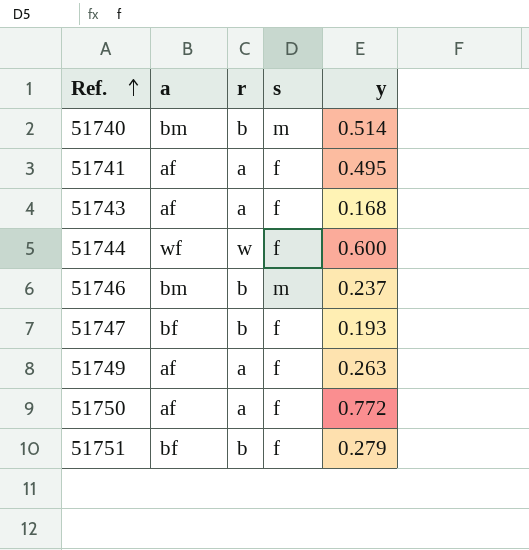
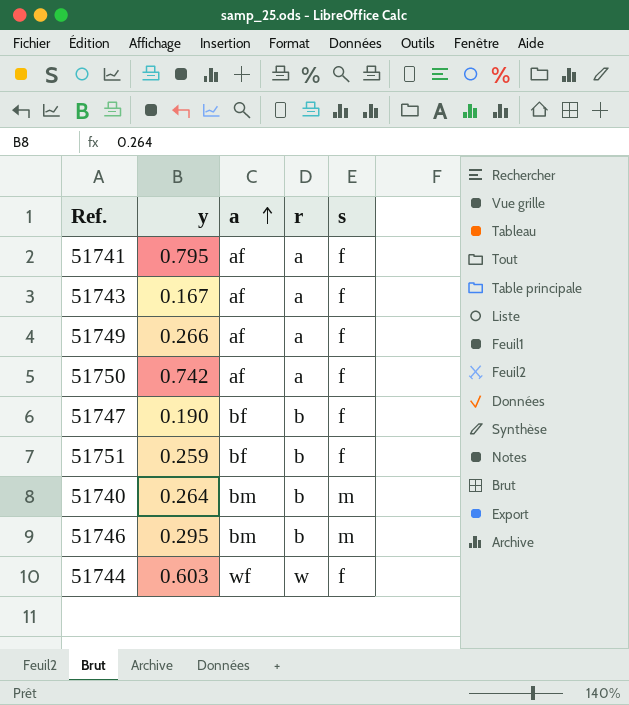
row order: Ref. ascending -> a ascending
column y | position: 5 -> 2
51741 | y: 0.495 -> 0.795
51743 | y: 0.168 -> 0.167
51749 | y: 0.263 -> 0.266
51750 | y: 0.772 -> 0.742
51747 | y: 0.193 -> 0.190
51751 | y: 0.279 -> 0.259
51740 | y: 0.514 -> 0.264
51746 | y: 0.237 -> 0.295
51744 | y: 0.600 -> 0.603

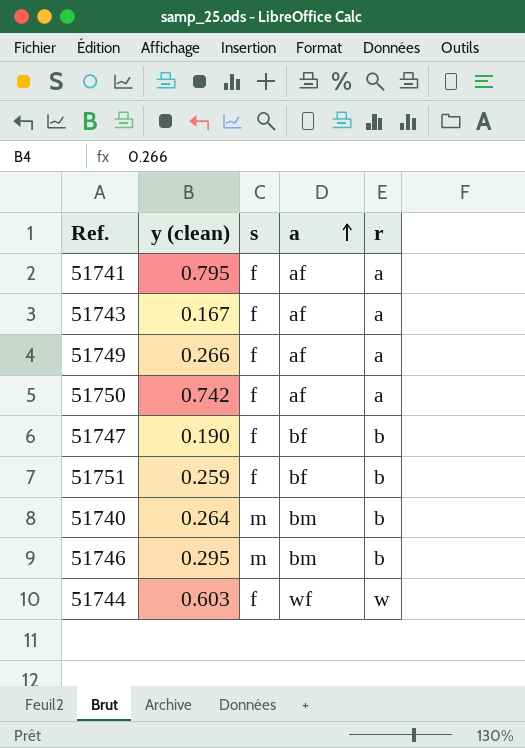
column name: y -> y (clean)
column s | position: 5 -> 3

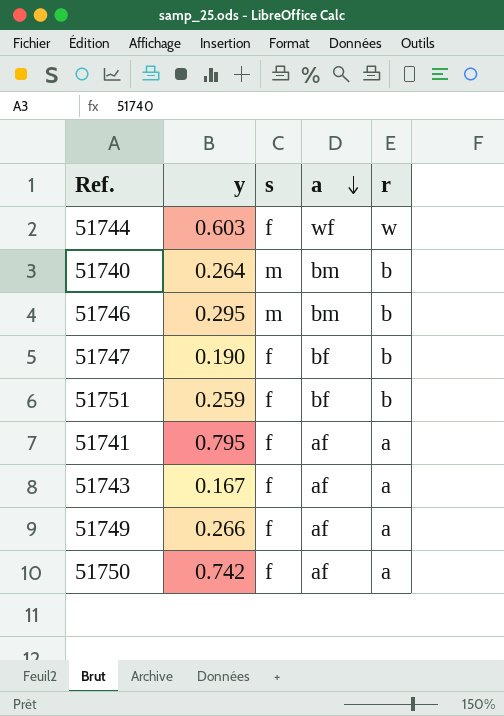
row order: a ascending -> a descending
column name: y (clean) -> y

